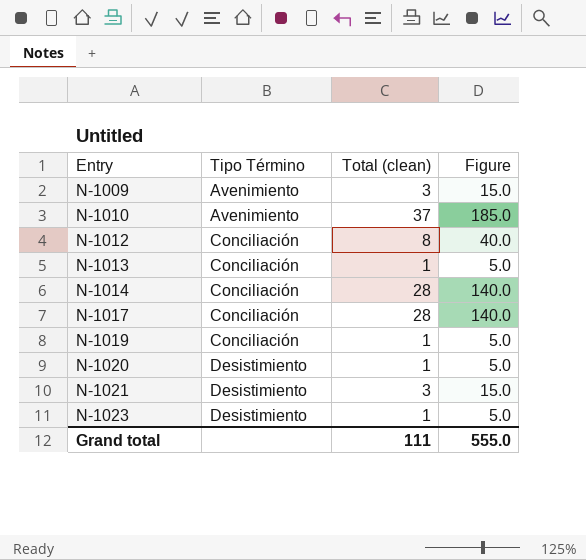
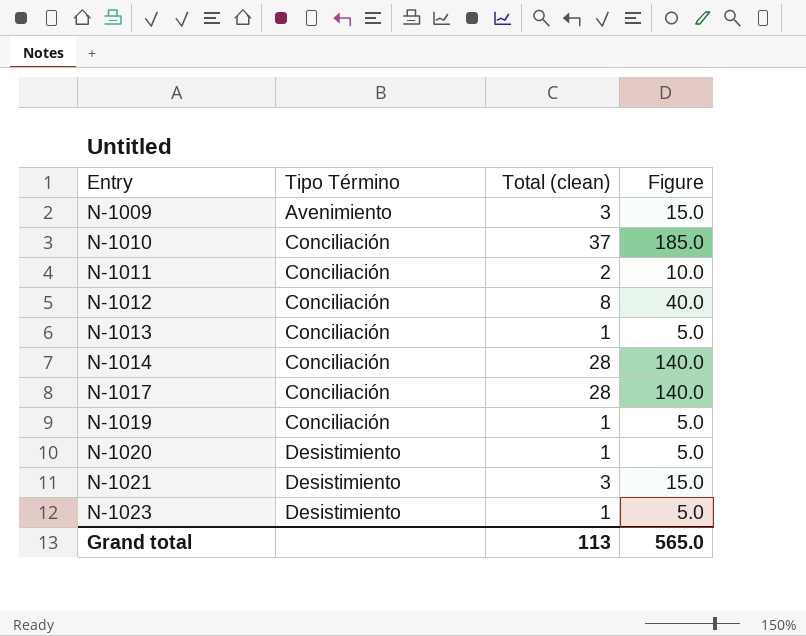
N-1010 | Tipo Término: Avenimiento -> Conciliación
row N-1011: none -> Conciliación | 2 | 10.0
Grand total | Total (clean): 111 -> 113
Grand total | Figure: 555.0 -> 565.0

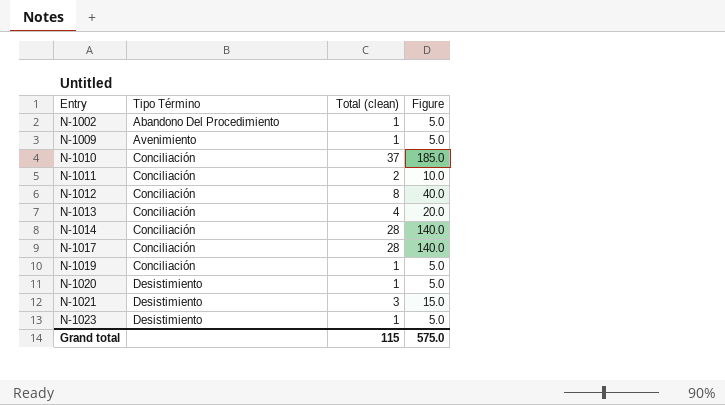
row N-1002: none -> Abandono Del Procedimiento | 1 | 5.0
N-1009 | Total (clean): 3 -> 1
N-1009 | Figure: 15.0 -> 5.0
N-1013 | Total (clean): 1 -> 4
N-1013 | Figure: 5.0 -> 20.0
Grand total | Total (clean): 113 -> 115
Grand total | Figure: 565.0 -> 575.0

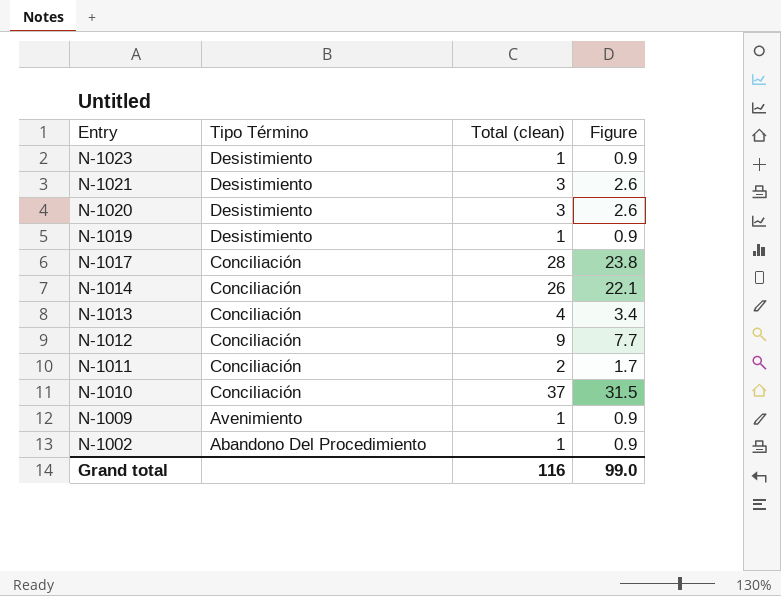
row order: Entry ascending -> Entry descending
column Figure | formula: [Total (clean)] * 5 -> [Total (clean)] * 0.85
N-1020 | Total (clean): 1 -> 3
N-1019 | Tipo Término: Conciliación -> Desistimiento
N-1014 | Total (clean): 28 -> 26
N-1012 | Total (clean): 8 -> 9
Grand total | Total (clean): 115 -> 116
Grand total | Figure: 575.0 -> 99.0

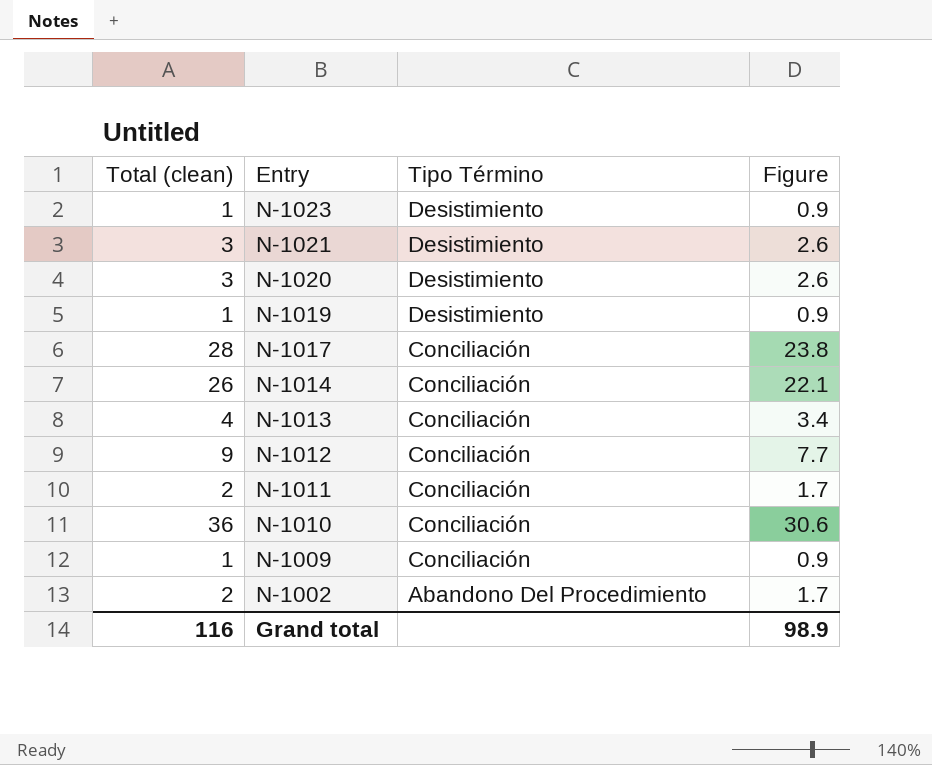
column Total (clean) | position: 3 -> 1
N-1010 | Total (clean): 37 -> 36
N-1010 | Figure: 31.5 -> 30.6
N-1009 | Tipo Término: Avenimiento -> Conciliación
N-1002 | Total (clean): 1 -> 2
N-1002 | Figure: 0.9 -> 1.7
Grand total | Figure: 99.0 -> 98.9

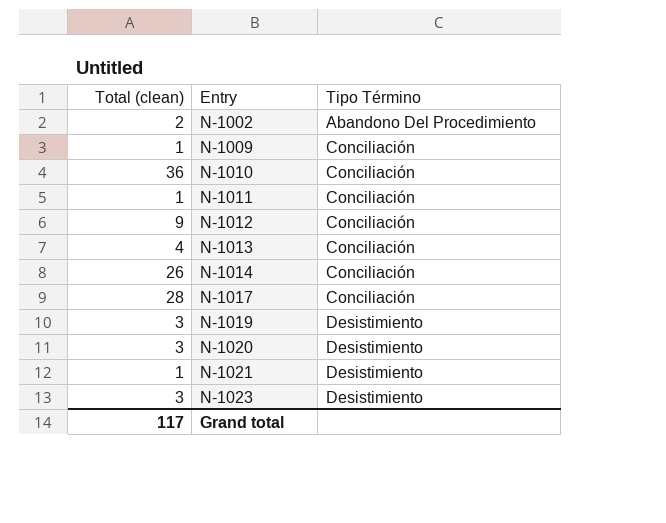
row order: Entry descending -> Entry ascending
column Figure | formula: [Total (clean)] * 0.85 -> none
N-1011 | Total (clean): 2 -> 1
N-1019 | Total (clean): 1 -> 3
N-1021 | Total (clean): 3 -> 1
N-1023 | Total (clean): 1 -> 3
Grand total | Total (clean): 116 -> 117

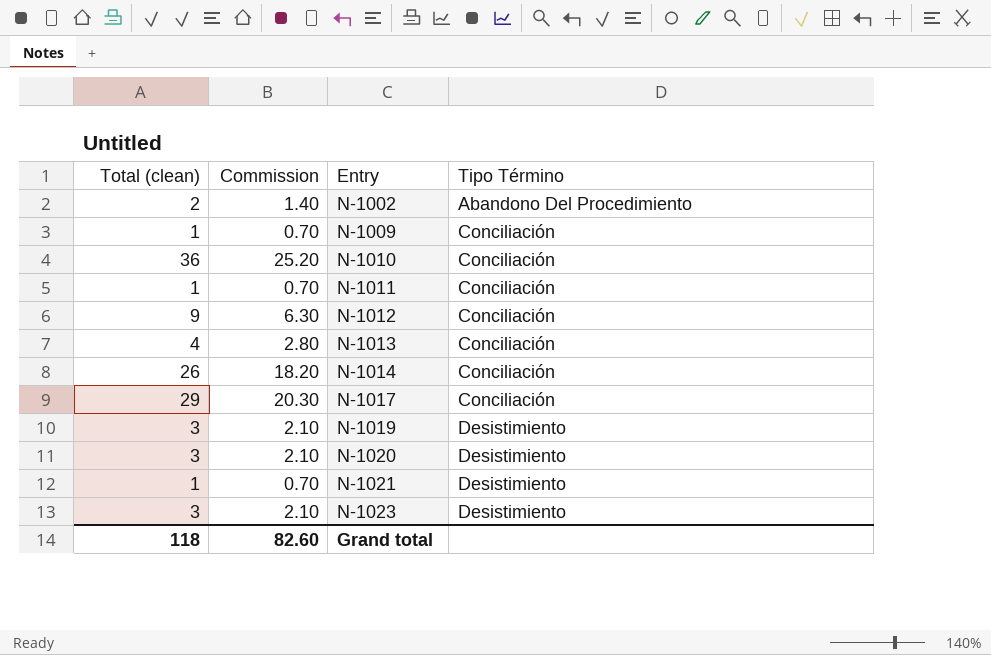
column Commission | formula: none -> [Total (clean)] * 0.7
N-1017 | Total (clean): 28 -> 29
Grand total | Total (clean): 117 -> 118

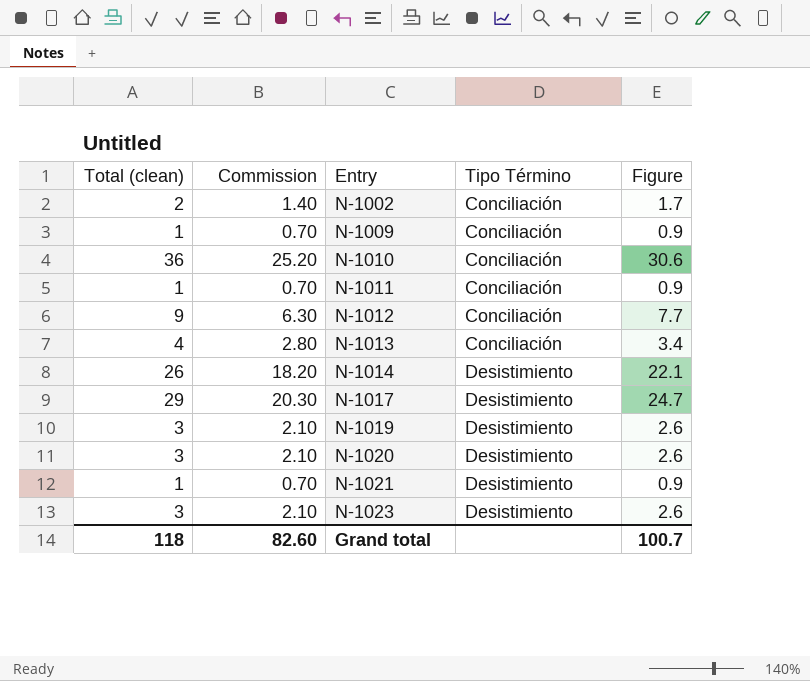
column Figure | formula: none -> [Total (clean)] * 0.85
N-1002 | Tipo Término: Abandono Del Procedimiento -> Conciliación
N-1014 | Tipo Término: Conciliación -> Desistimiento
N-1017 | Tipo Término: Conciliación -> Desistimiento

